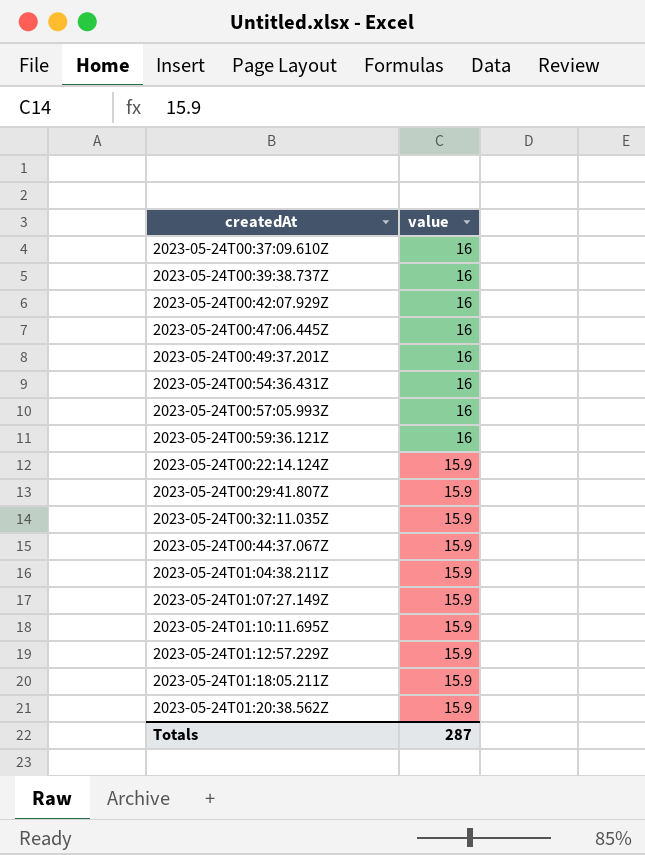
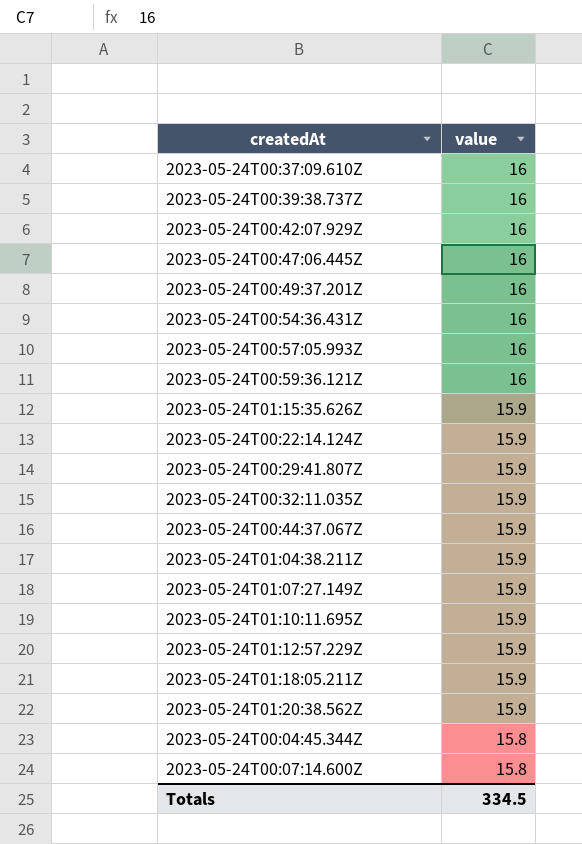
row 2023-05-24T01:15:35.626Z: none -> 15.9
row 2023-05-24T00:04:45.344Z: none -> 15.8
row 2023-05-24T00:07:14.600Z: none -> 15.8
Totals | value: 287 -> 334.5

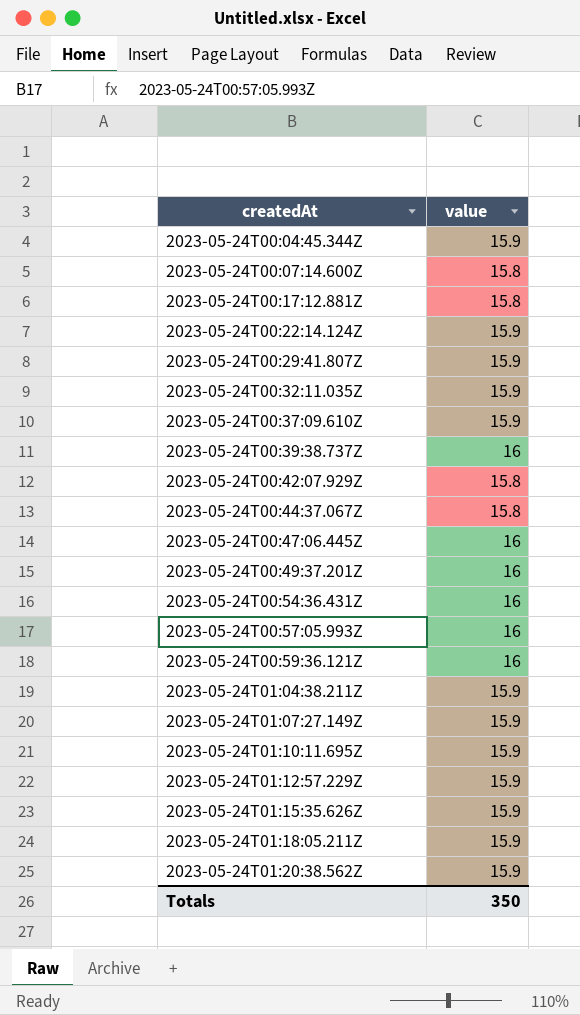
row order: value descending -> createdAt ascending
2023-05-24T00:04:45.344Z | value: 15.8 -> 15.9
row 2023-05-24T00:17:12.881Z: none -> 15.8
2023-05-24T00:37:09.610Z | value: 16 -> 15.9
2023-05-24T00:42:07.929Z | value: 16 -> 15.8
2023-05-24T00:44:37.067Z | value: 15.9 -> 15.8
Totals | value: 334.5 -> 350

